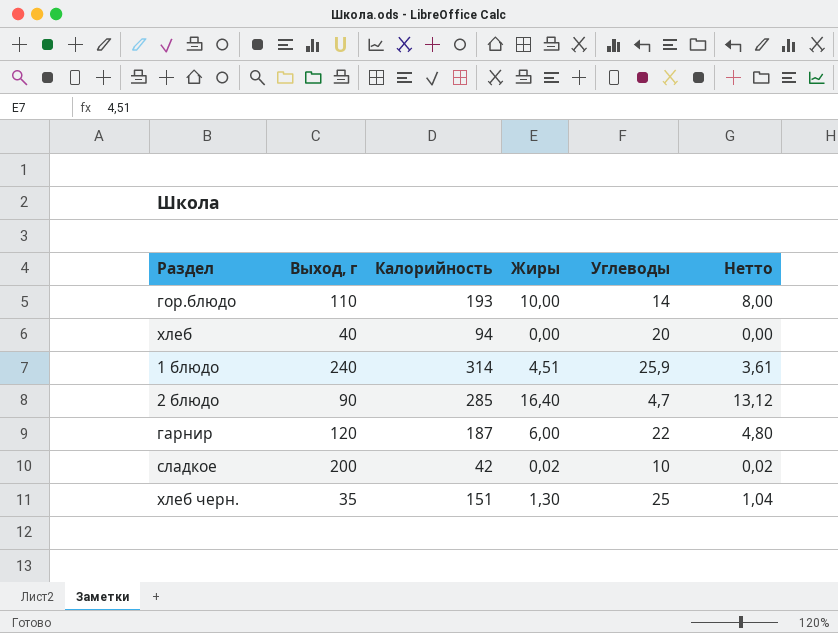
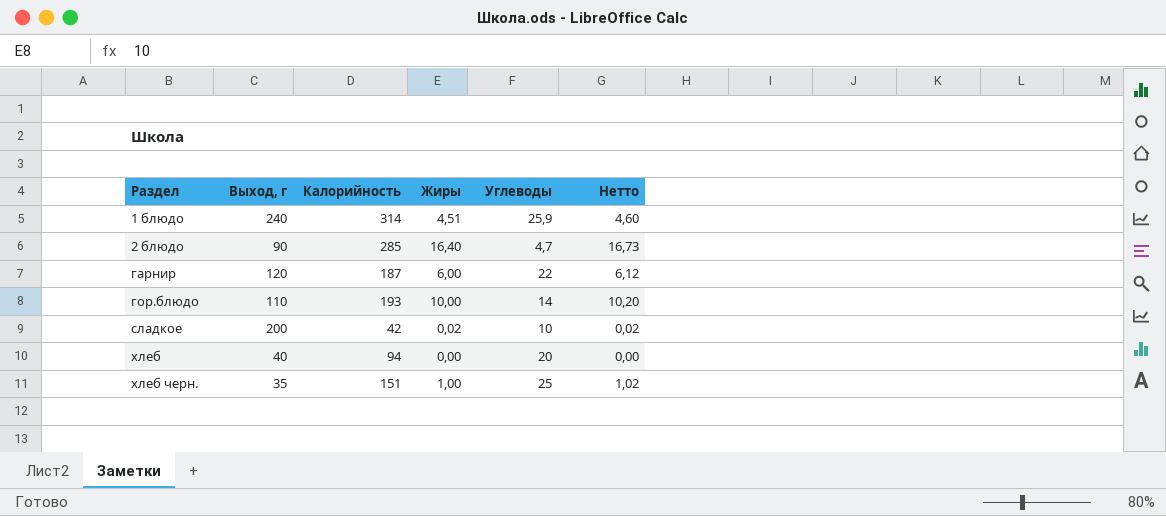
row order: none -> Раздел ascending
column Нетто | formula: [Жиры] * 0,8 -> [Жиры] * 1,02
хлеб черн. | Жиры: 1,30 -> 1,00

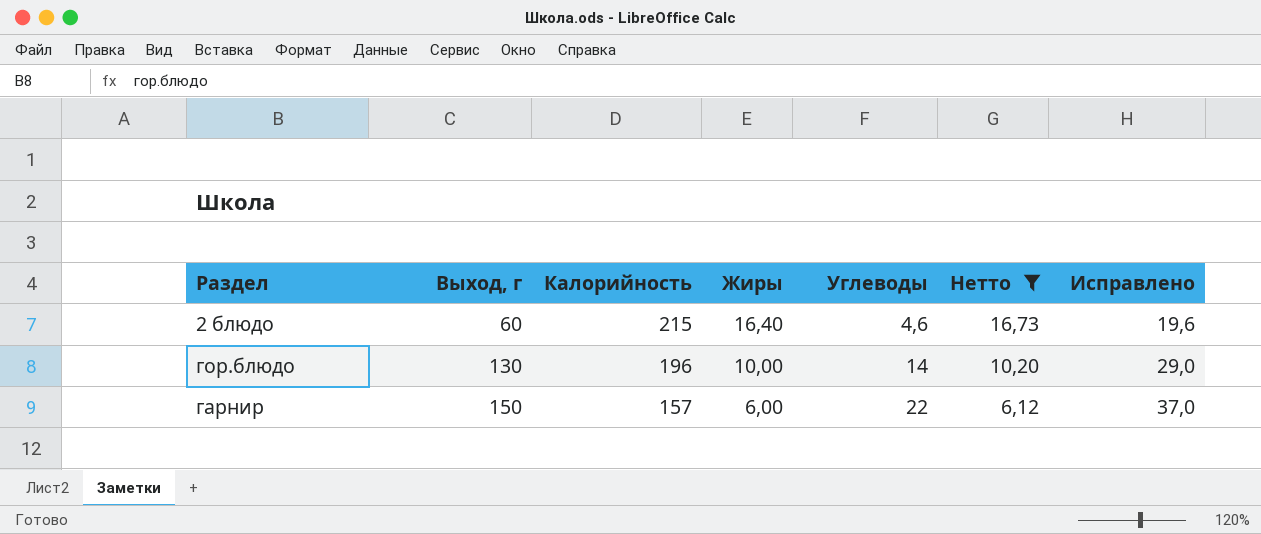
filter: none -> Нетто >= 6,12
row order: Раздел ascending -> Выход, г ascending
column Исправлено | formula: none -> [Углеводы] + 15
2 блюдо | Выход, г: 90 -> 60
2 блюдо | Калорийность: 285 -> 215
2 блюдо | Углеводы: 4,7 -> 4,6
гор.блюдо | Выход, г: 110 -> 130
гор.блюдо | Калорийность: 193 -> 196
гарнир | Выход, г: 120 -> 150
гарнир | Калорийность: 187 -> 157

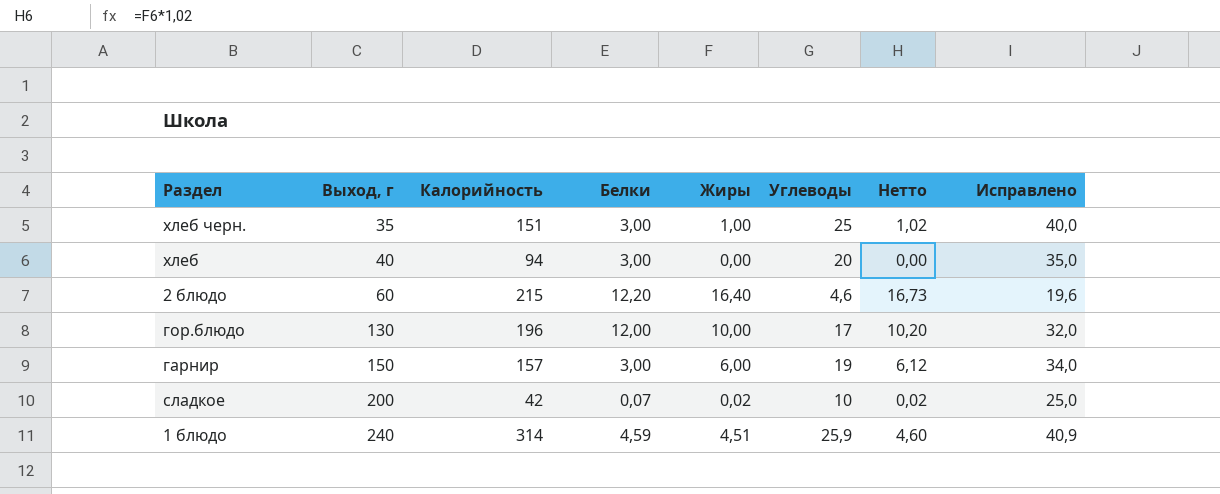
filter: Нетто >= 6,12 -> none
column Белки | position: none -> 4
гор.блюдо | Углеводы: 14 -> 17
гор.блюдо | Исправлено: 29,0 -> 32,0
гарнир | Углеводы: 22 -> 19
гарнир | Исправлено: 37,0 -> 34,0

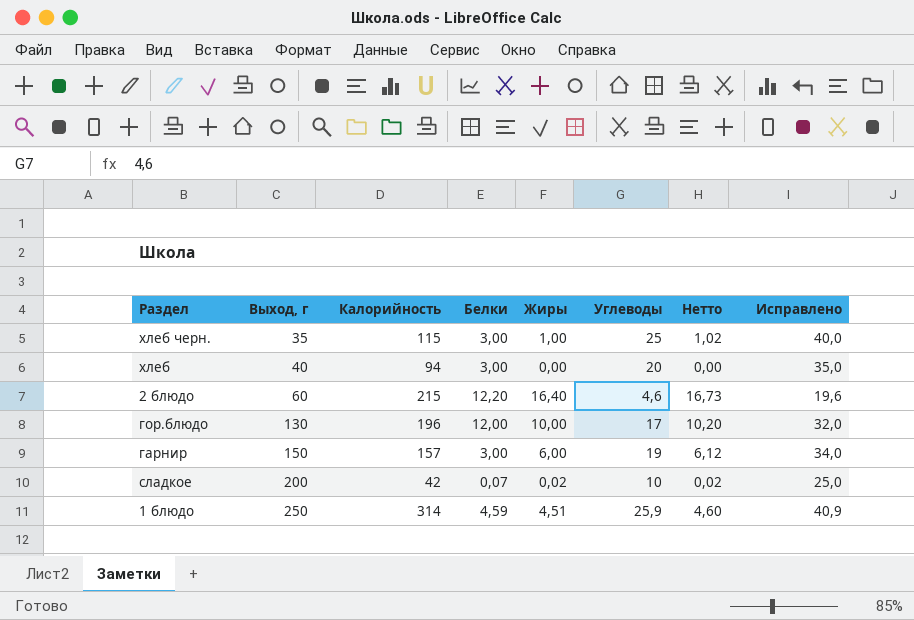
хлеб черн. | Калорийность: 151 -> 115
1 блюдо | Выход, г: 240 -> 250

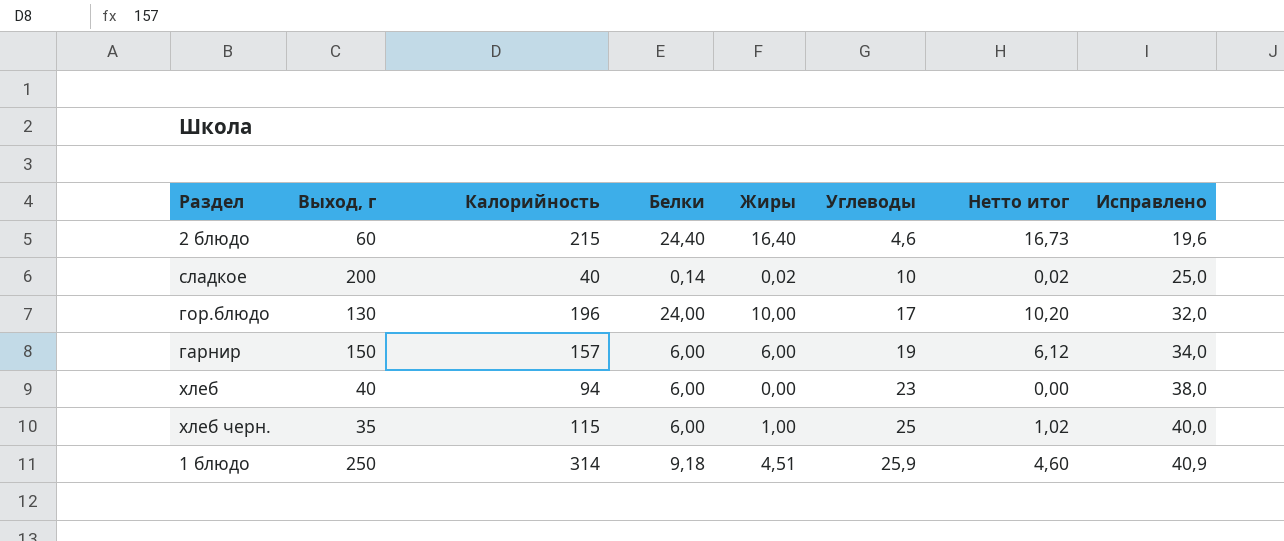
row order: Выход, г ascending -> Углеводы ascending
column name: Нетто -> Нетто итог
2 блюдо | Белки: 12,20 -> 24,40
сладкое | Калорийность: 42 -> 40
сладкое | Белки: 0,07 -> 0,14
гор.блюдо | Белки: 12,00 -> 24,00
гарнир | Белки: 3,00 -> 6,00
хлеб | Белки: 3,00 -> 6,00
хлеб | Углеводы: 20 -> 23
хлеб | Исправлено: 35,0 -> 38,0
хлеб черн. | Белки: 3,00 -> 6,00
1 блюдо | Белки: 4,59 -> 9,18

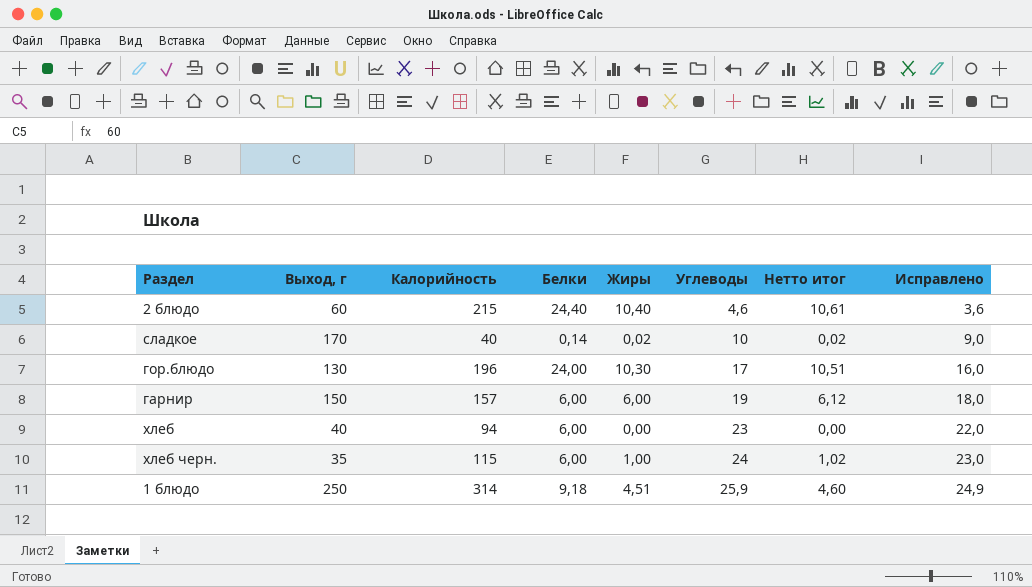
column Исправлено | formula: [Углеводы] + 15 -> [Углеводы] - 1
2 блюдо | Жиры: 16,40 -> 10,40
2 блюдо | Нетто итог: 16,73 -> 10,61
сладкое | Выход, г: 200 -> 170
гор.блюдо | Жиры: 10,00 -> 10,30
гор.блюдо | Нетто итог: 10,20 -> 10,51
хлеб черн. | Углеводы: 25 -> 24

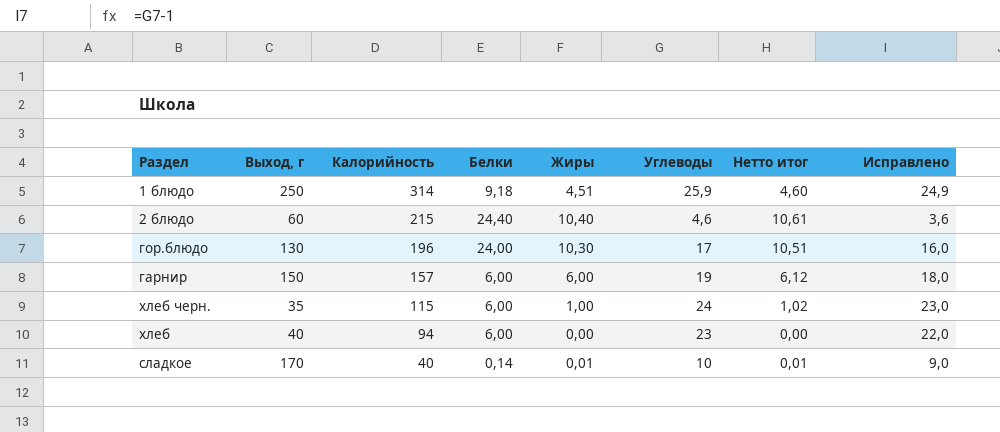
row order: Углеводы ascending -> Калорийность descending
сладкое | Жиры: 0,02 -> 0,01
сладкое | Нетто итог: 0,02 -> 0,01

